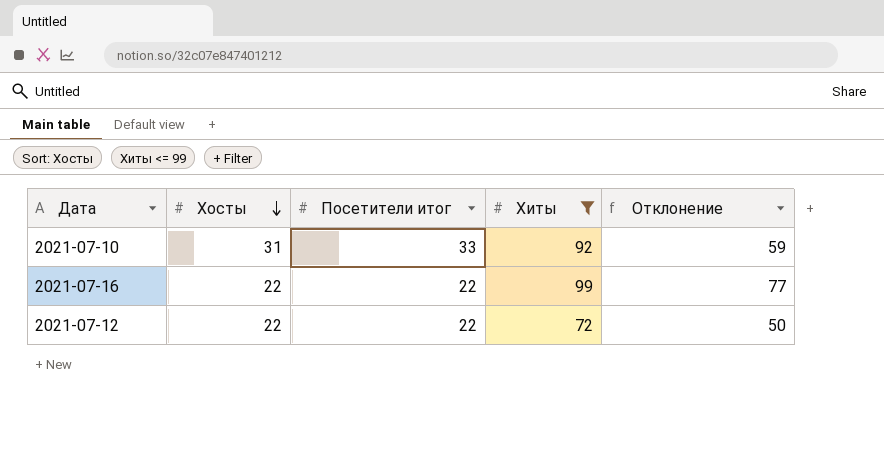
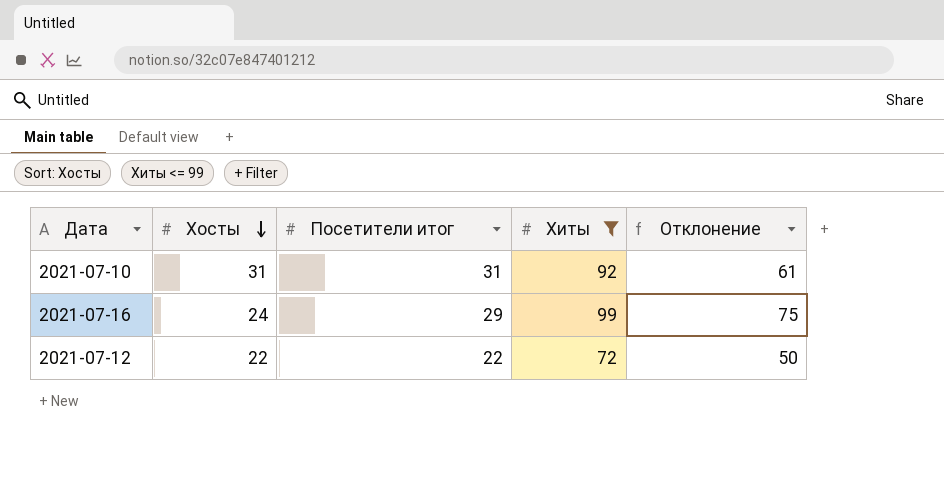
column Отклонение | formula: [Хиты] - [Посетители итог] -> [Хиты] - [Хосты]
2021-07-10 | Посетители итог: 33 -> 31
2021-07-16 | Хосты: 22 -> 24
2021-07-16 | Посетители итог: 22 -> 29

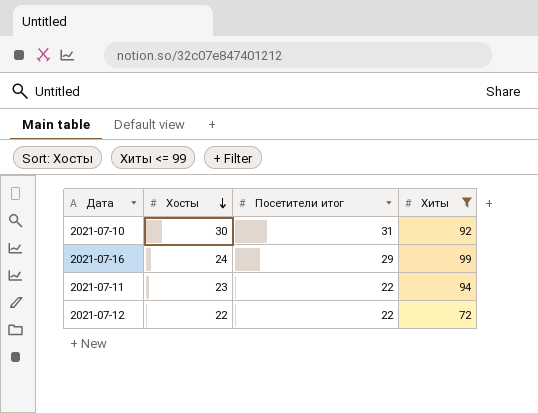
column Отклонение | formula: [Хиты] - [Хосты] -> none
2021-07-10 | Хосты: 31 -> 30
row 2021-07-11: none -> 23 | 22 | 94

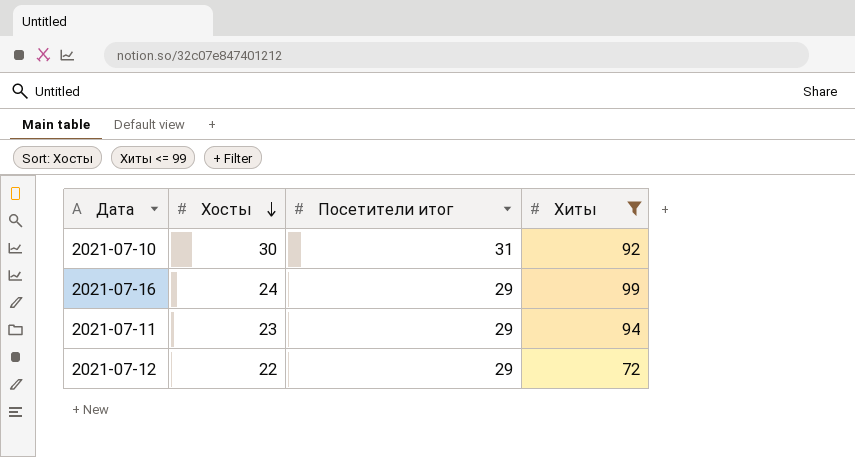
2021-07-11 | Посетители итог: 22 -> 29
2021-07-12 | Посетители итог: 22 -> 29

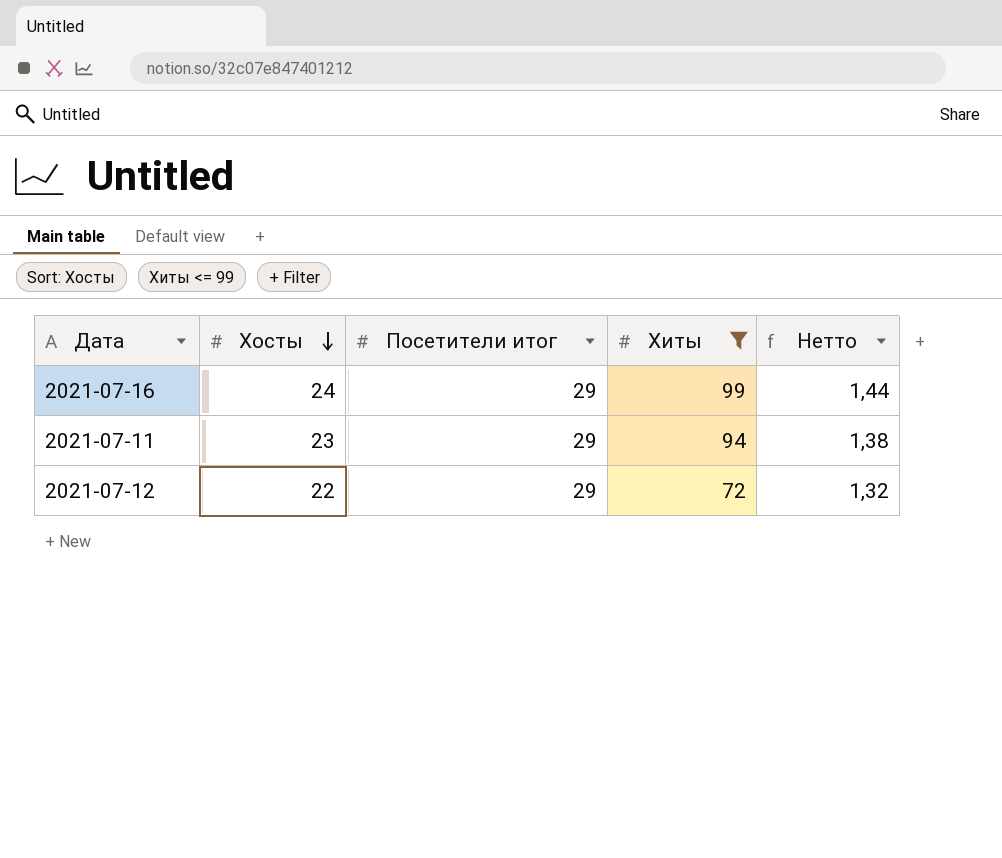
column Нетто | formula: none -> [Хосты] * 0,06
row 2021-07-10: 30 | 31 | 92 -> none

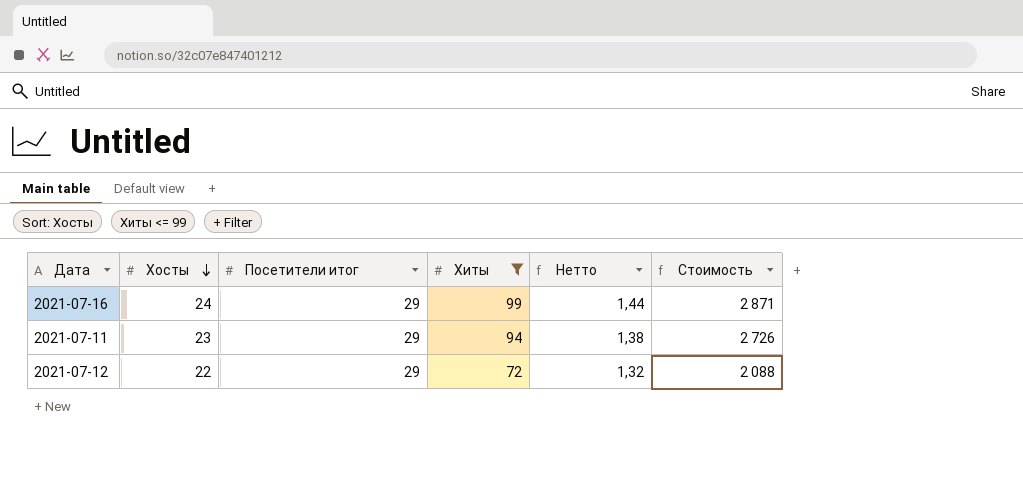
column Стоимость | formula: none -> [Посетители итог] * [Хиты]

